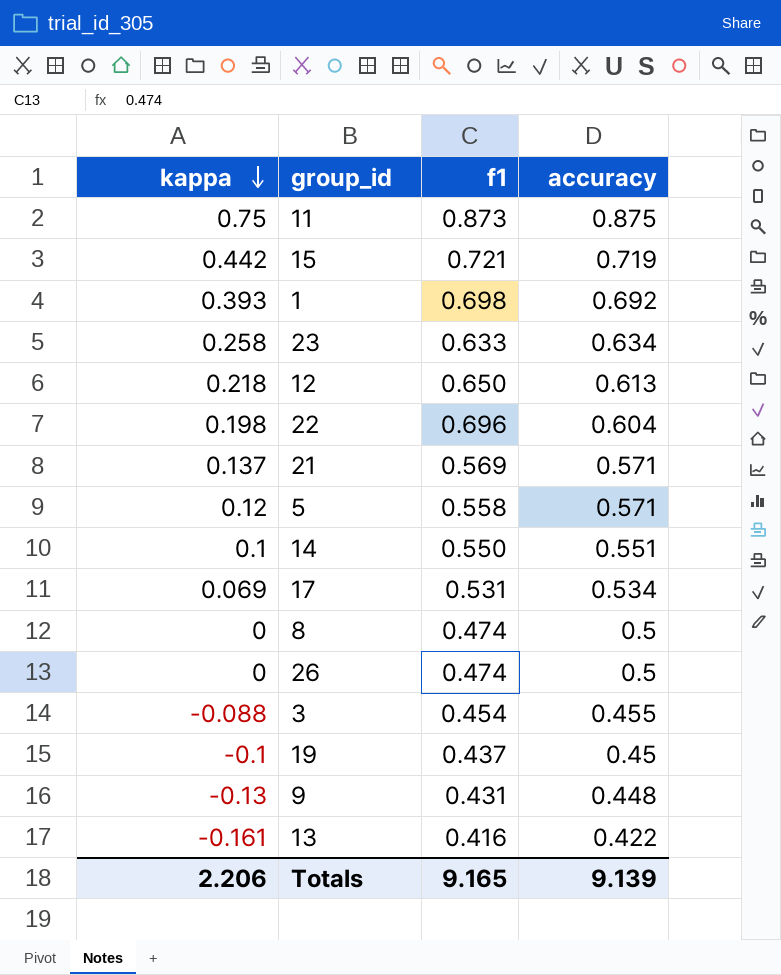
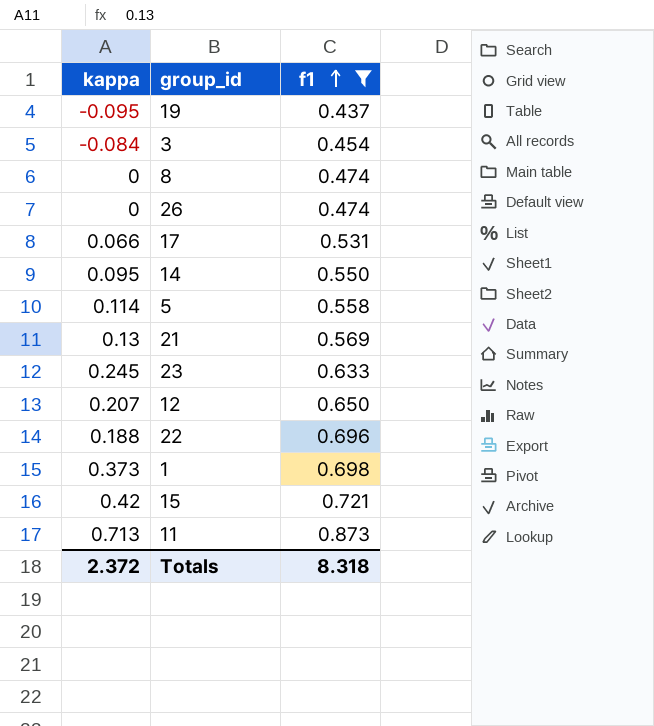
filter: none -> f1 >= 0.437
row order: kappa descending -> f1 ascending
column accuracy | position: 4 -> none
19 | kappa: -0.1 -> -0.095
3 | kappa: -0.088 -> -0.084
17 | kappa: 0.069 -> 0.066
14 | kappa: 0.1 -> 0.095
5 | kappa: 0.12 -> 0.114
21 | kappa: 0.137 -> 0.13
23 | kappa: 0.258 -> 0.245
12 | kappa: 0.218 -> 0.207
22 | kappa: 0.198 -> 0.188
1 | kappa: 0.393 -> 0.373
15 | kappa: 0.442 -> 0.42
11 | kappa: 0.75 -> 0.713
Totals | kappa: 2.206 -> 2.372
Totals | f1: 9.165 -> 8.318

